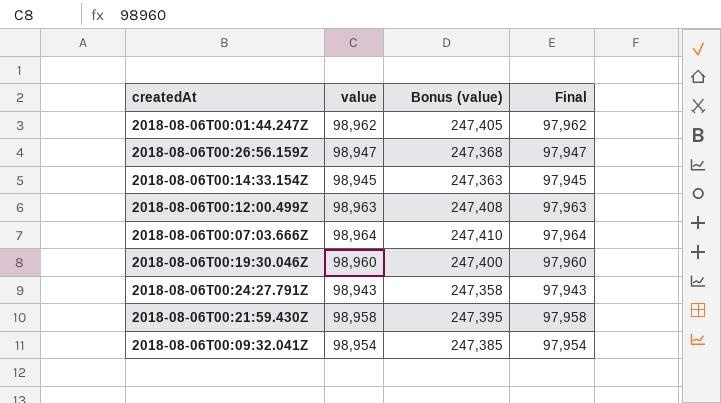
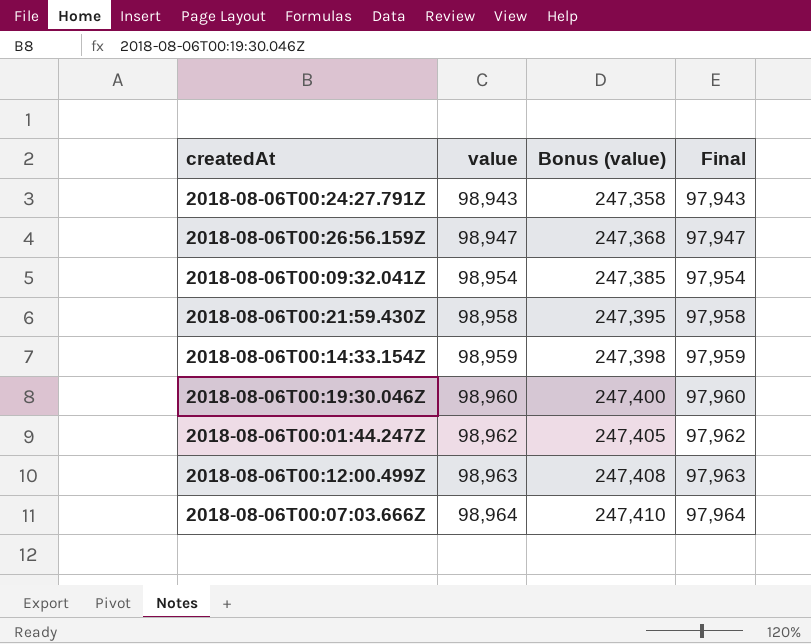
row order: none -> value ascending
2018-08-06T00:14:33.154Z | value: 98,945 -> 98,959
2018-08-06T00:14:33.154Z | Bonus (value): 247,363 -> 247,398
2018-08-06T00:14:33.154Z | Final: 97,945 -> 97,959

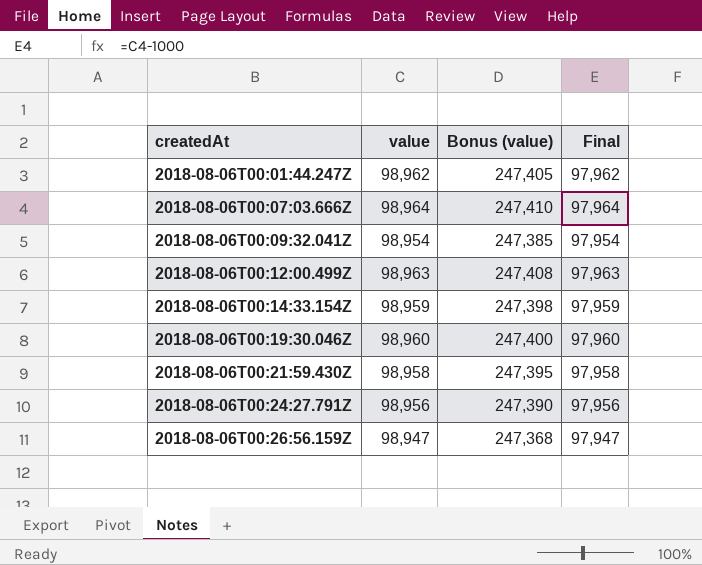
row order: value ascending -> createdAt ascending
2018-08-06T00:24:27.791Z | value: 98,943 -> 98,956
2018-08-06T00:24:27.791Z | Bonus (value): 247,358 -> 247,390
2018-08-06T00:24:27.791Z | Final: 97,943 -> 97,956

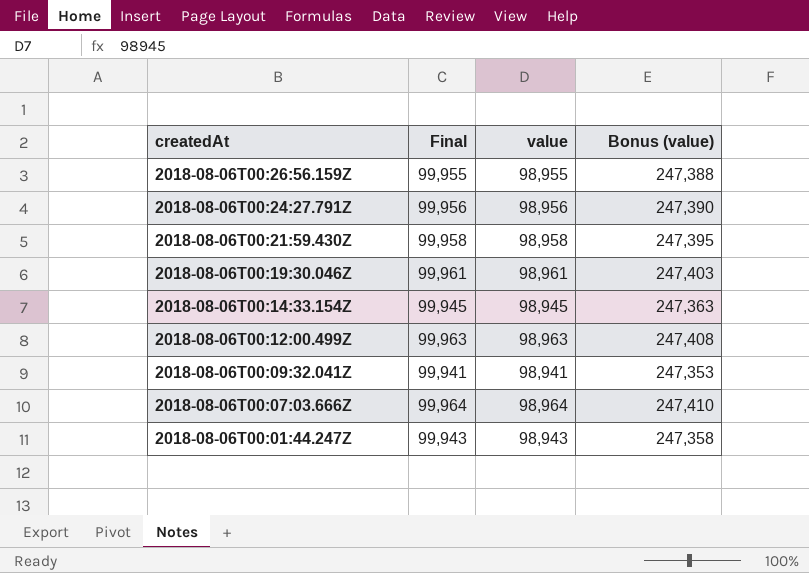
row order: createdAt ascending -> createdAt descending
column Final | formula: [value] - 1000 -> [value] + 1000
column Final | position: 4 -> 2
2018-08-06T00:26:56.159Z | value: 98,947 -> 98,955
2018-08-06T00:26:56.159Z | Bonus (value): 247,368 -> 247,388
2018-08-06T00:19:30.046Z | value: 98,960 -> 98,961
2018-08-06T00:19:30.046Z | Bonus (value): 247,400 -> 247,403
2018-08-06T00:14:33.154Z | value: 98,959 -> 98,945
2018-08-06T00:14:33.154Z | Bonus (value): 247,398 -> 247,363
2018-08-06T00:09:32.041Z | value: 98,954 -> 98,941
2018-08-06T00:09:32.041Z | Bonus (value): 247,385 -> 247,353
2018-08-06T00:01:44.247Z | value: 98,962 -> 98,943
2018-08-06T00:01:44.247Z | Bonus (value): 247,405 -> 247,358

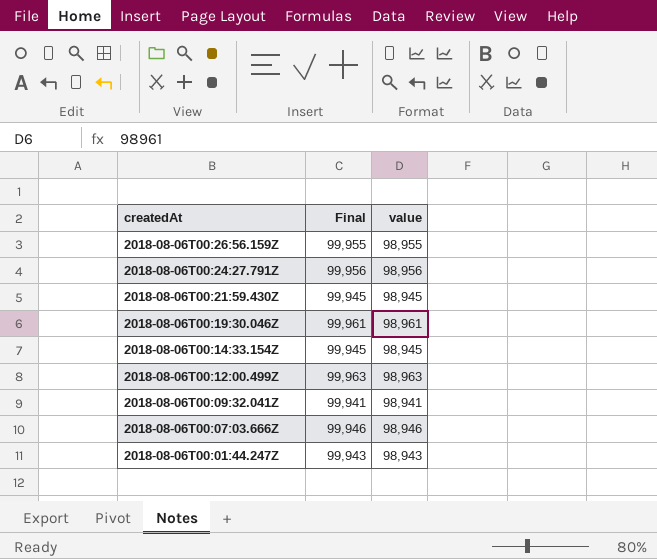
column Bonus (value) | formula: [value] * 2.5 -> none
2018-08-06T00:21:59.430Z | Final: 99,958 -> 99,945
2018-08-06T00:21:59.430Z | value: 98,958 -> 98,945
2018-08-06T00:07:03.666Z | Final: 99,964 -> 99,946
2018-08-06T00:07:03.666Z | value: 98,964 -> 98,946

